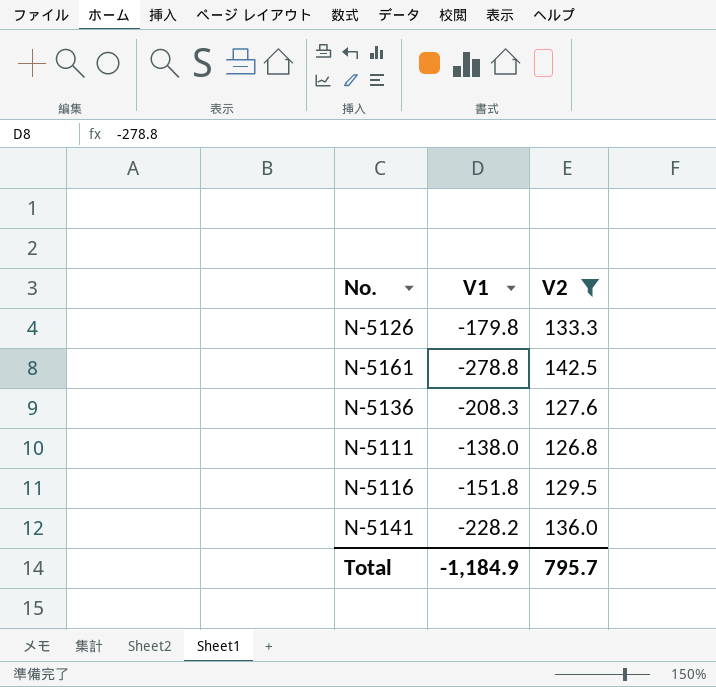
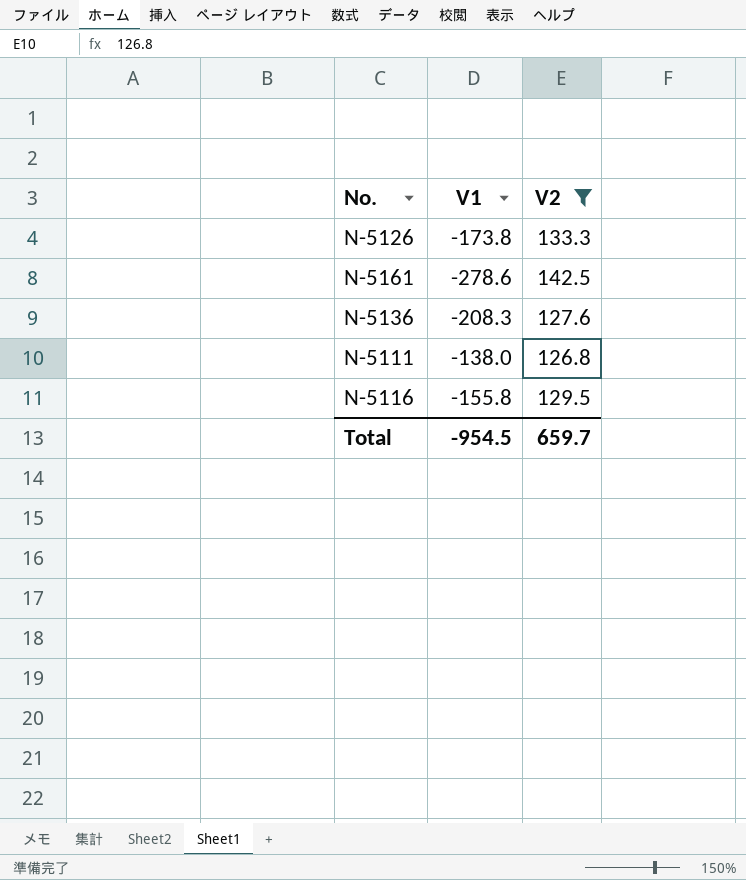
row N-5141: -228.2 | 136.0 -> none
N-5126 | V1: -179.8 -> -173.8
N-5161 | V1: -278.8 -> -278.6
N-5116 | V1: -151.8 -> -155.8
Total | V1: -1,184.9 -> -954.5
Total | V2: 795.7 -> 659.7

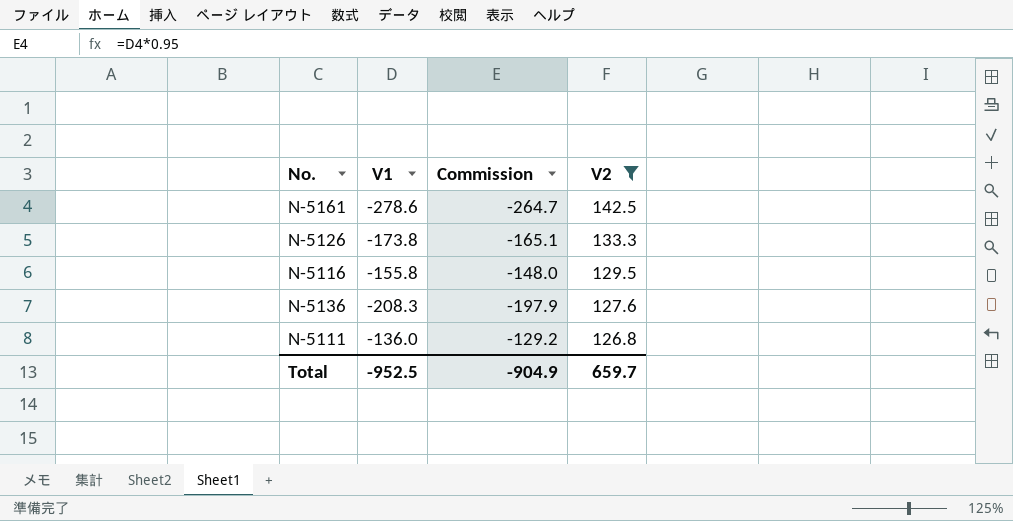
row order: none -> V2 descending
column Commission | formula: none -> [V1] * 0.95
N-5111 | V1: -138.0 -> -136.0
Total | V1: -954.5 -> -952.5

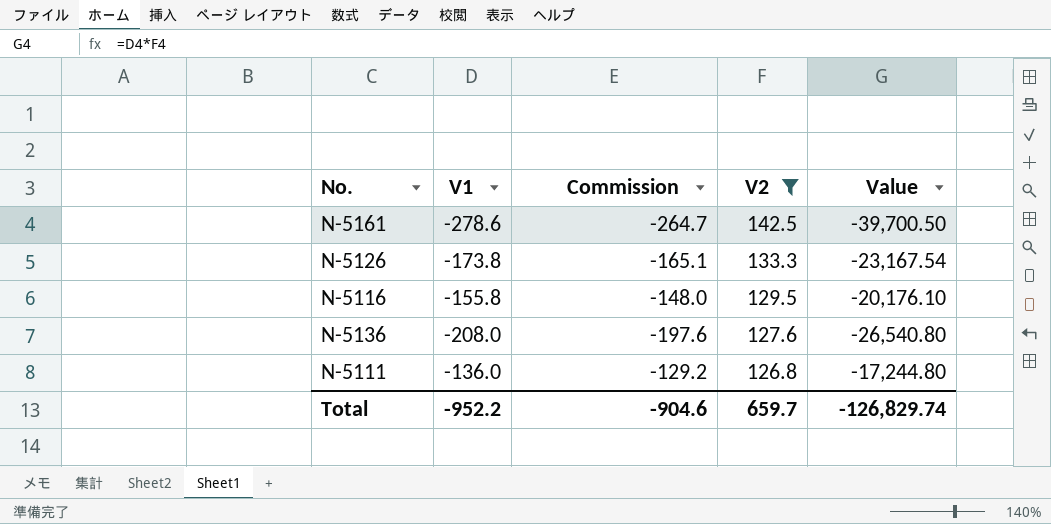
column Value | formula: none -> [V1] * [V2]
N-5136 | V1: -208.3 -> -208.0
N-5136 | Commission: -197.9 -> -197.6
Total | V1: -952.5 -> -952.2
Total | Commission: -904.9 -> -904.6

